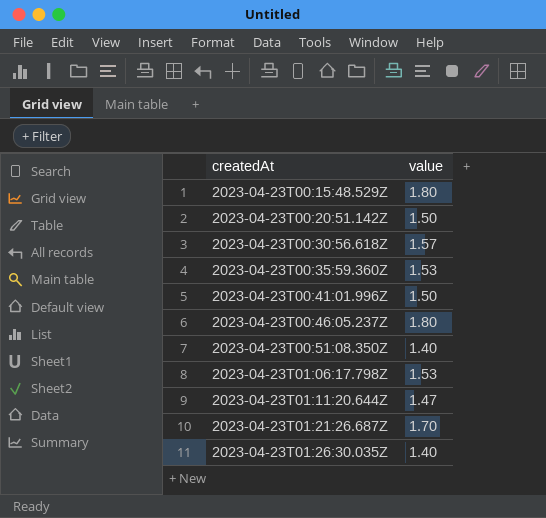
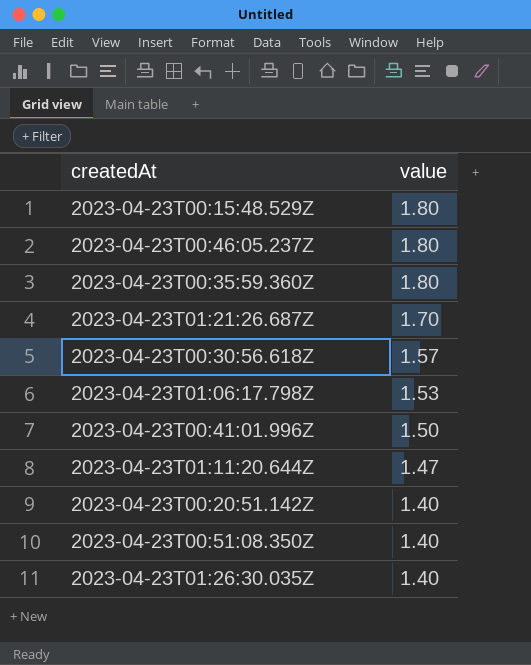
row order: createdAt ascending -> value descending
2023-04-23T00:35:59.360Z | value: 1.53 -> 1.80
2023-04-23T00:20:51.142Z | value: 1.50 -> 1.40

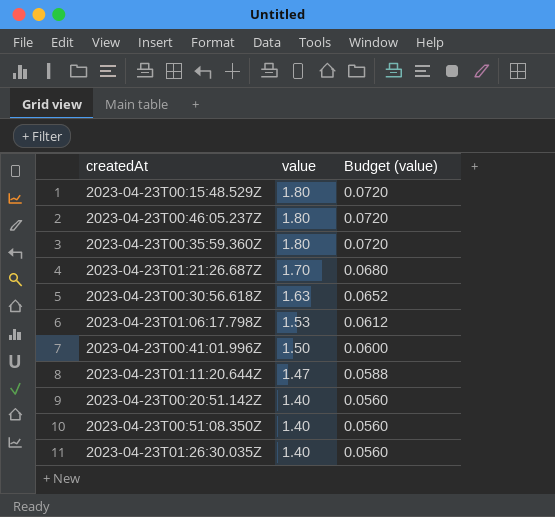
column Budget (value) | formula: none -> [value] * 0.04
2023-04-23T00:30:56.618Z | value: 1.57 -> 1.63

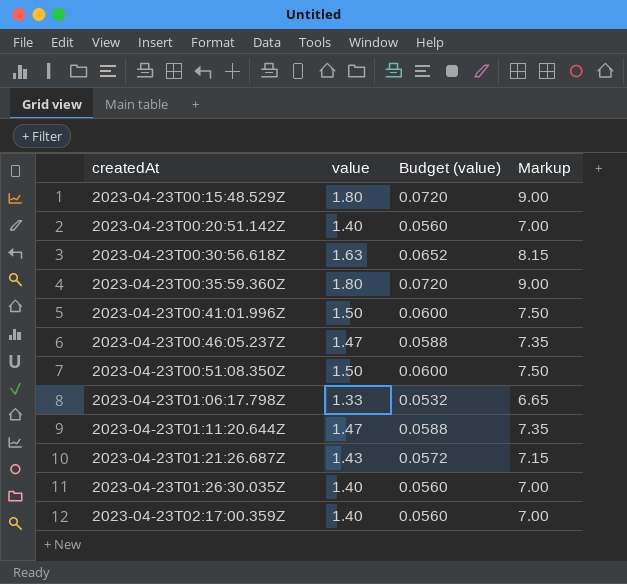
row order: value descending -> createdAt ascending
column Markup | formula: none -> [value] * 5
2023-04-23T00:46:05.237Z | value: 1.80 -> 1.47
2023-04-23T00:46:05.237Z | Budget (value): 0.0720 -> 0.0588
2023-04-23T00:51:08.350Z | value: 1.40 -> 1.50
2023-04-23T00:51:08.350Z | Budget (value): 0.0560 -> 0.0600
2023-04-23T01:06:17.798Z | value: 1.53 -> 1.33
2023-04-23T01:06:17.798Z | Budget (value): 0.0612 -> 0.0532
2023-04-23T01:21:26.687Z | value: 1.70 -> 1.43
2023-04-23T01:21:26.687Z | Budget (value): 0.0680 -> 0.0572
row 2023-04-23T02:17:00.359Z: none -> 1.40 | 0.0560 | 7.00

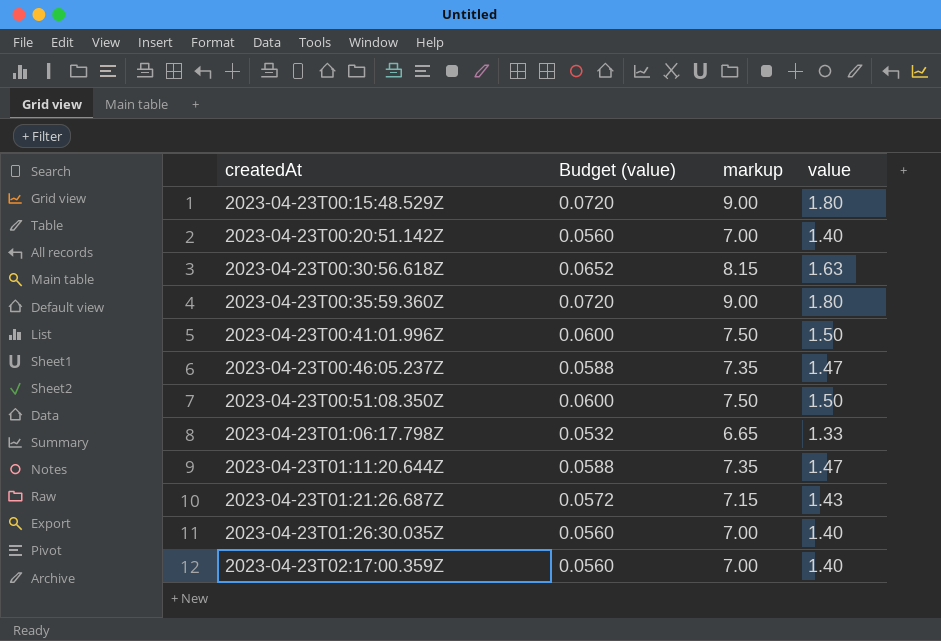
column name: Markup -> markup
column value | position: 2 -> 4

